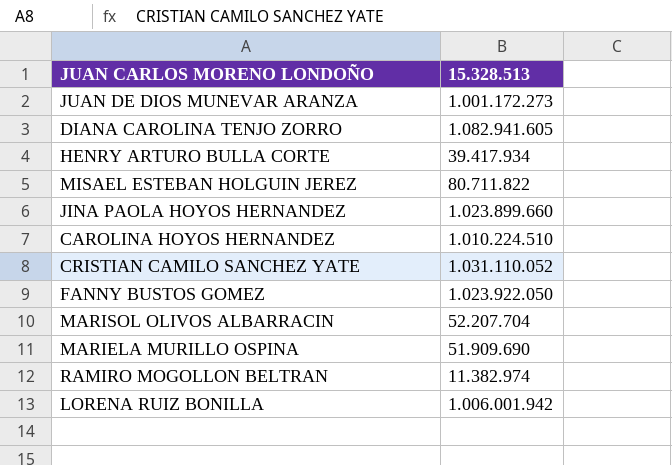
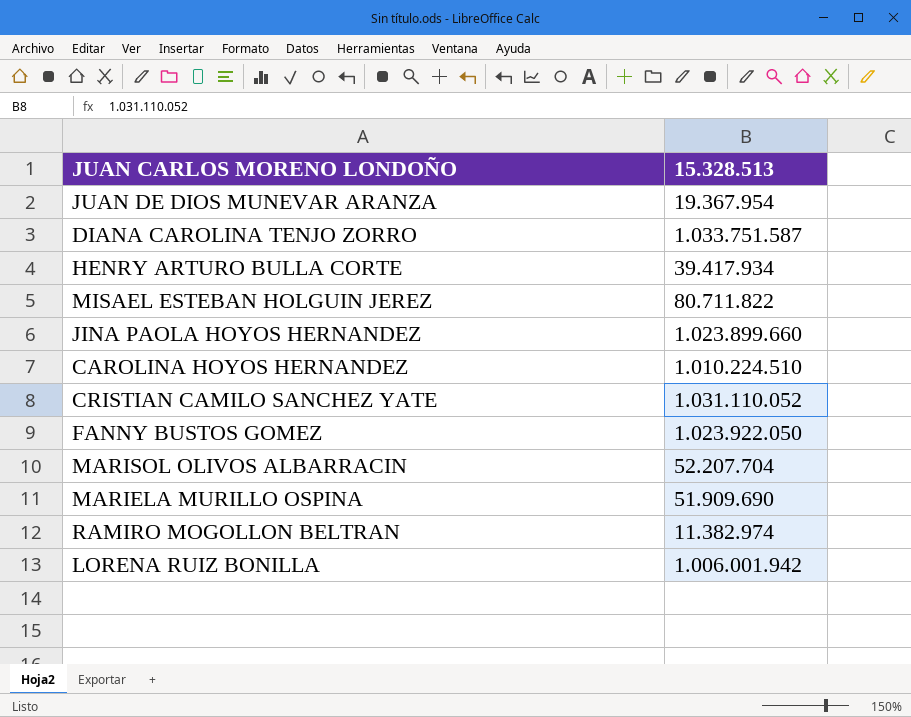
JUAN DE DIOS MUNEVAR ARANZA | 15.328.513: 1.001.172.273 -> 19.367.954
DIANA CAROLINA TENJO ZORRO | 15.328.513: 1.082.941.605 -> 1.033.751.587

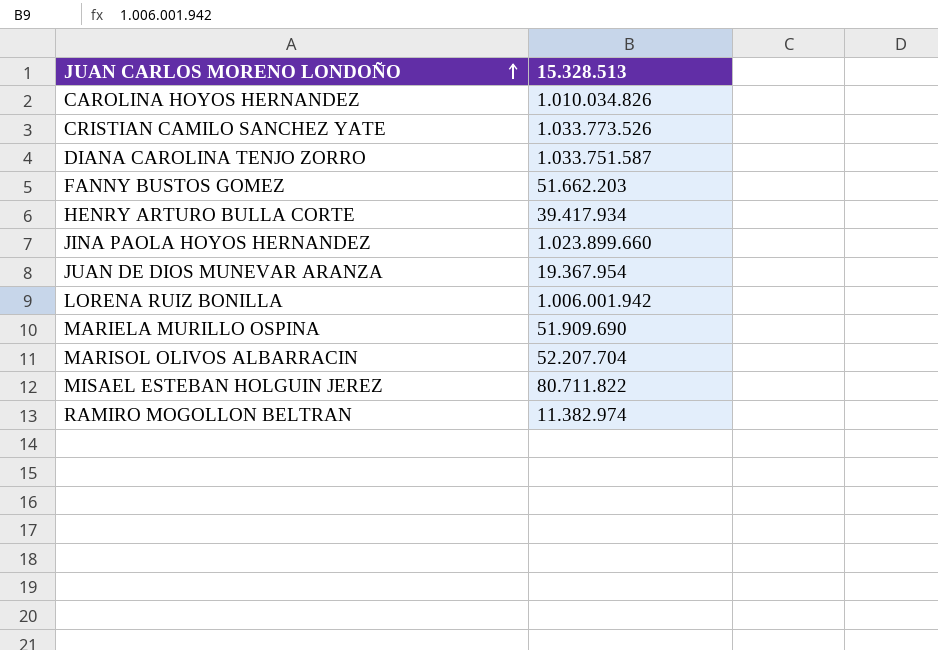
row order: none -> JUAN CARLOS MORENO LONDOÑO ascending
CAROLINA HOYOS HERNANDEZ | 15.328.513: 1.010.224.510 -> 1.010.034.826
CRISTIAN CAMILO SANCHEZ YATE | 15.328.513: 1.031.110.052 -> 1.033.773.526
FANNY BUSTOS GOMEZ | 15.328.513: 1.023.922.050 -> 51.662.203

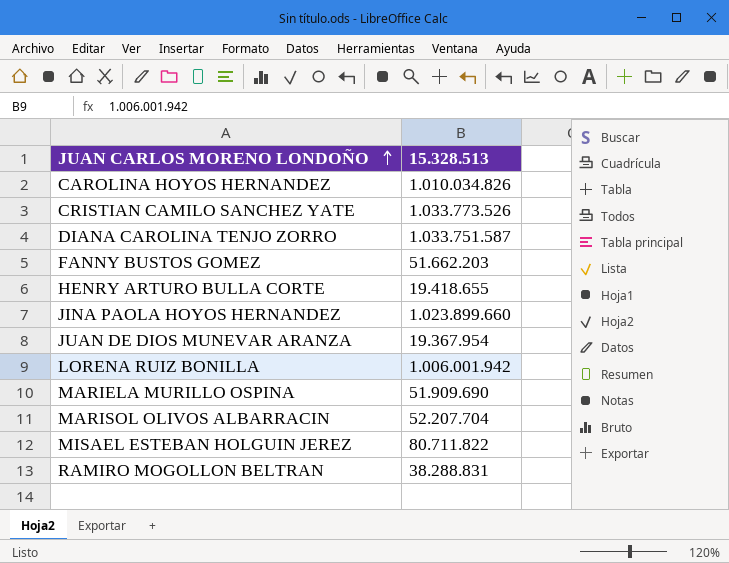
HENRY ARTURO BULLA CORTE | 15.328.513: 39.417.934 -> 19.418.655
RAMIRO MOGOLLON BELTRAN | 15.328.513: 11.382.974 -> 38.288.831

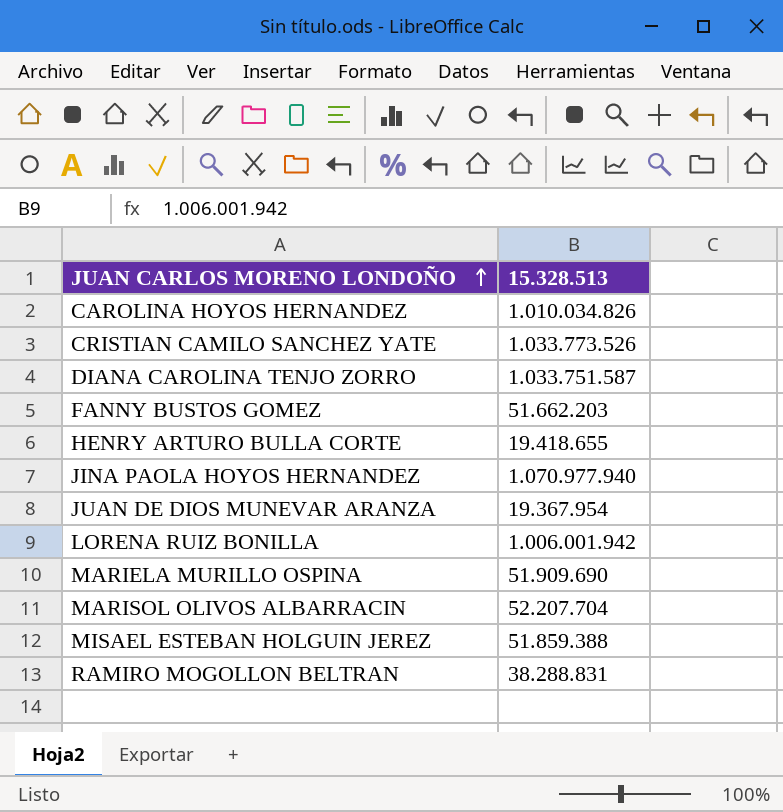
JINA PAOLA HOYOS HERNANDEZ | 15.328.513: 1.023.899.660 -> 1.070.977.940
MISAEL ESTEBAN HOLGUIN JEREZ | 15.328.513: 80.711.822 -> 51.859.388

